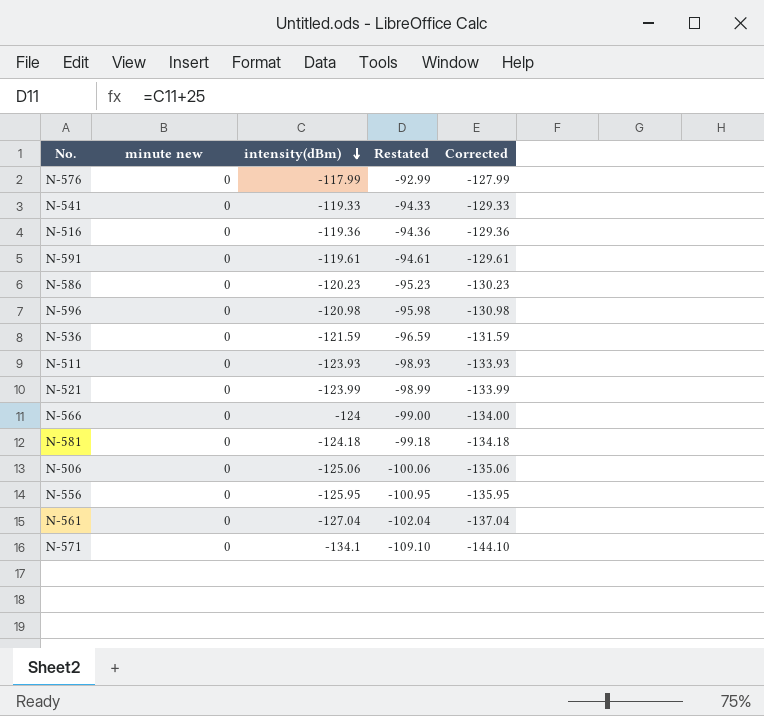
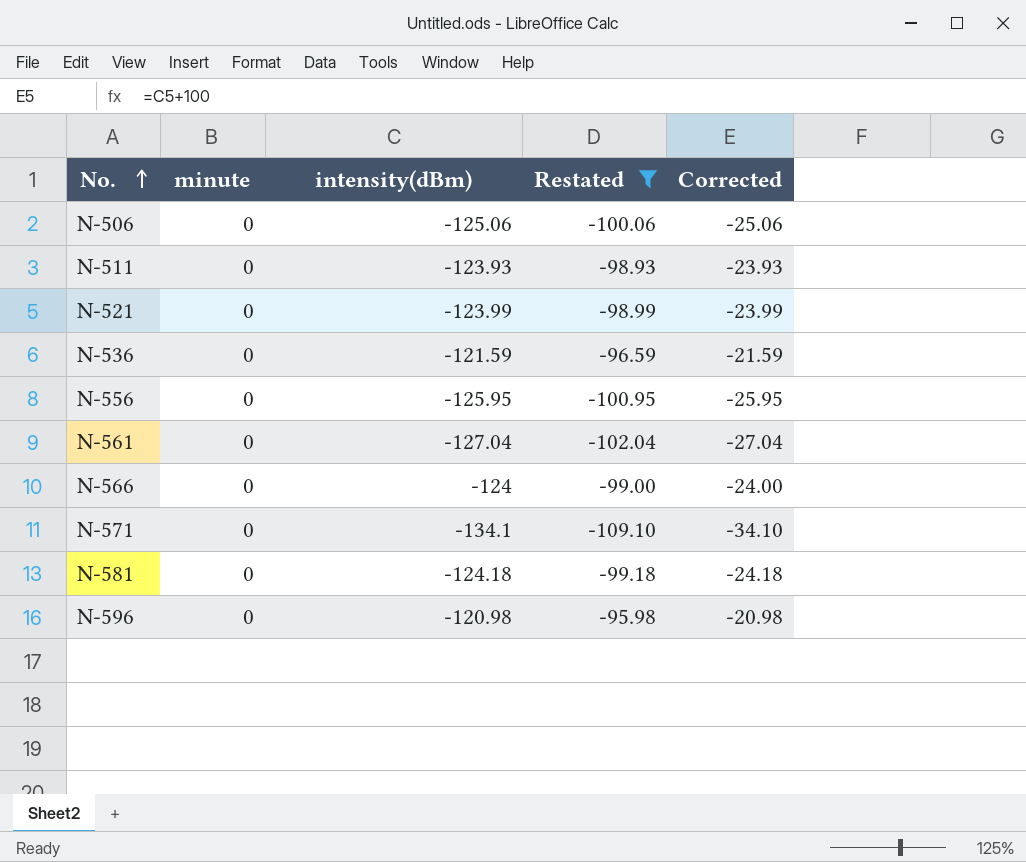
filter: none -> Restated <= -95.98
row order: intensity(dBm) descending -> No. ascending
column name: minute new -> minute
column Corrected | formula: [intensity(dBm)] - 10 -> [intensity(dBm)] + 100

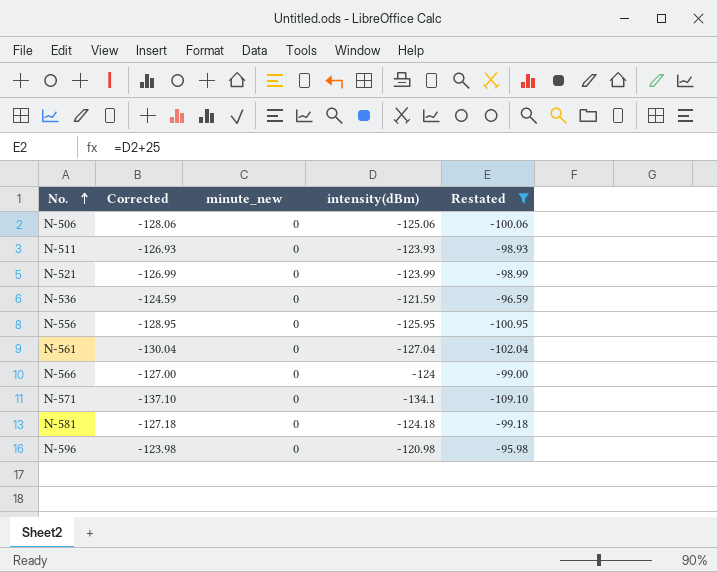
column Corrected | formula: [intensity(dBm)] + 100 -> [intensity(dBm)] - 3
column Corrected | position: 5 -> 2
column name: minute -> minute_new

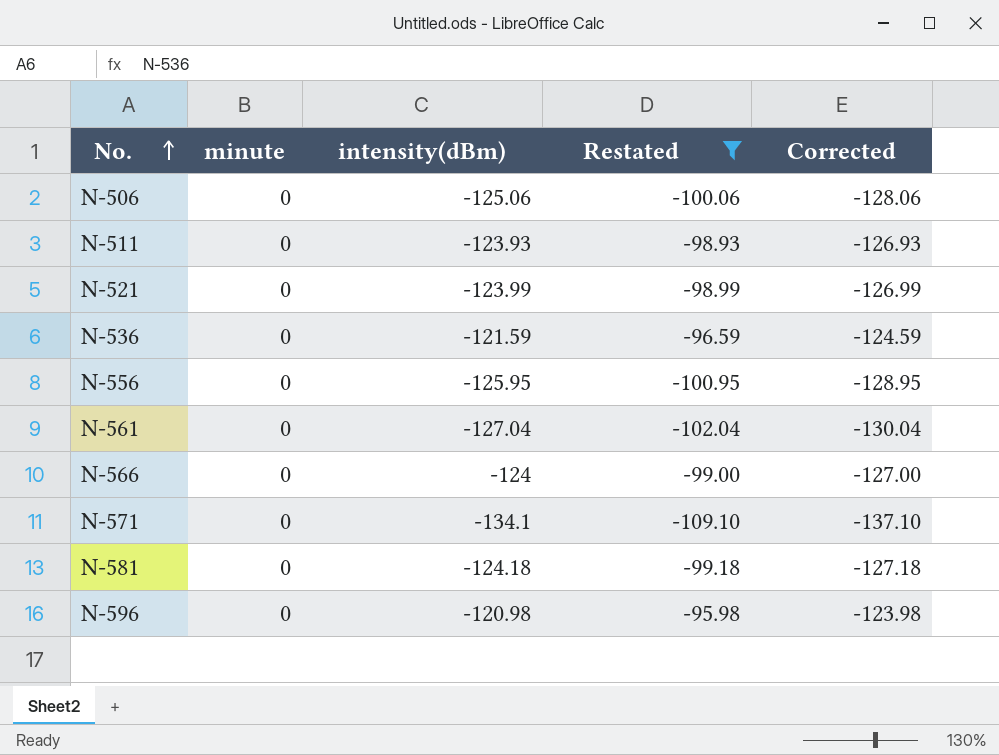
column name: minute_new -> minute
column Corrected | position: 2 -> 5

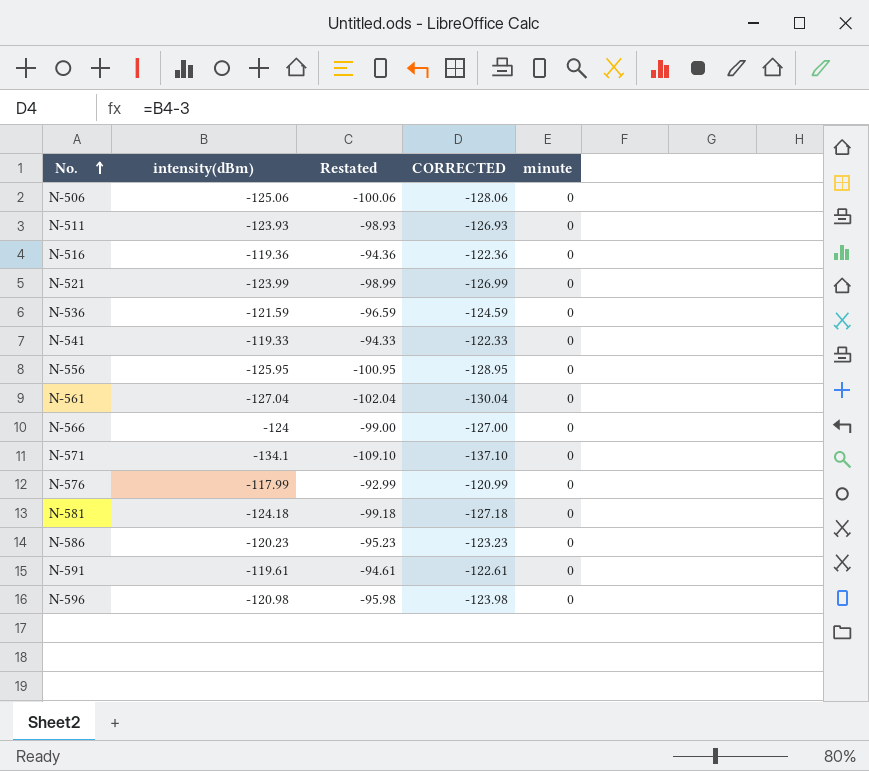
filter: Restated <= -95.98 -> none
column name: Corrected -> CORRECTED
column minute | position: 2 -> 5

